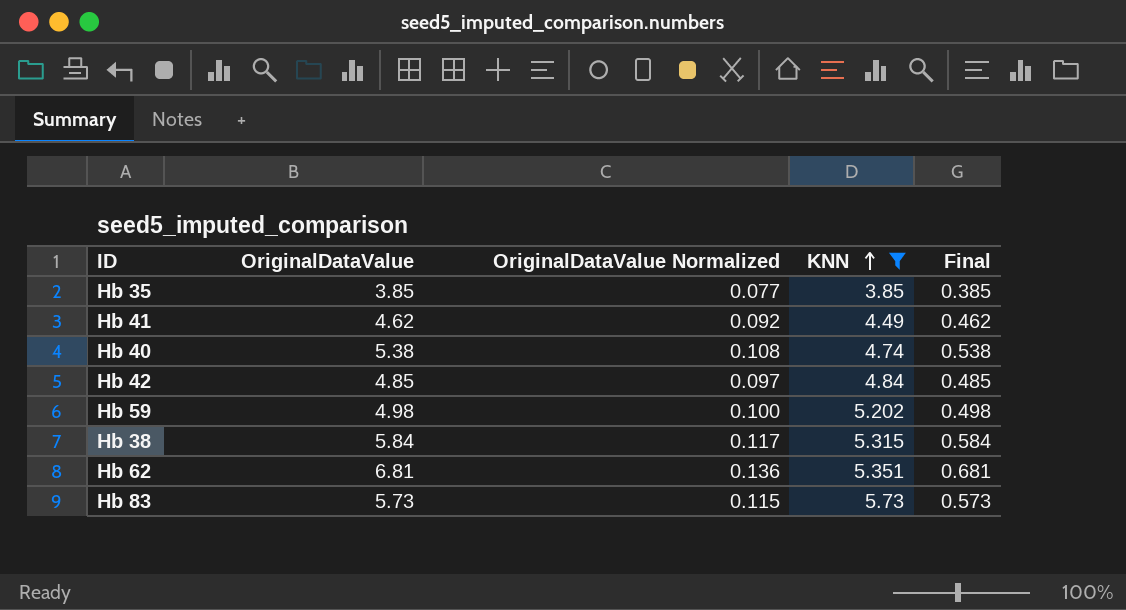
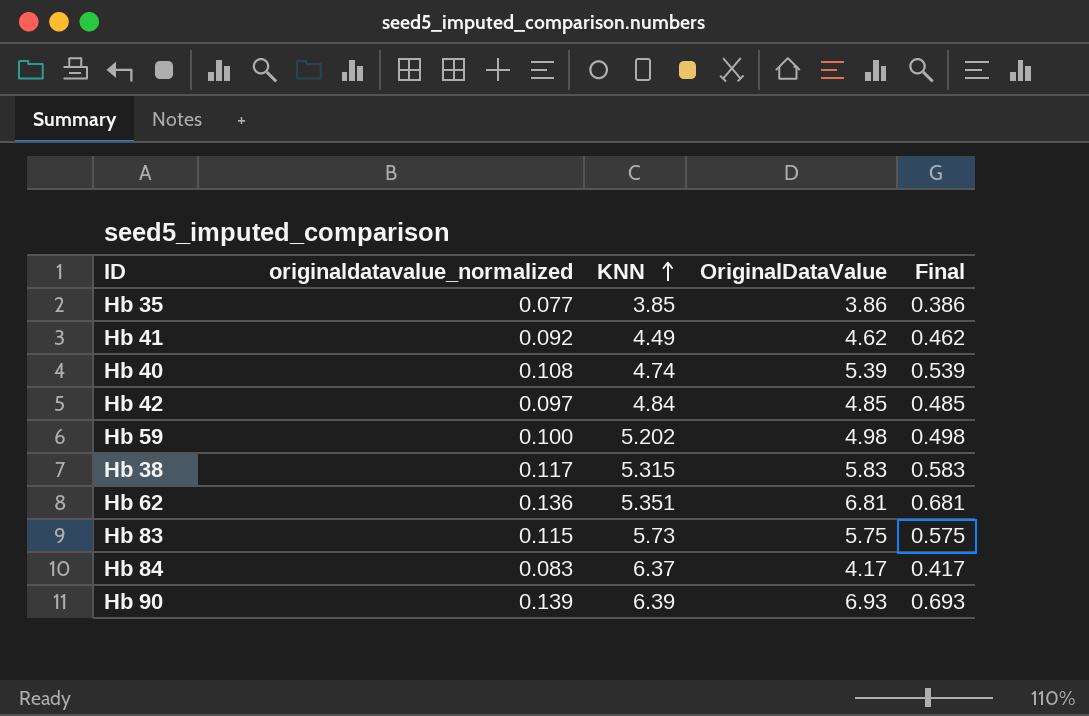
filter: KNN <= 5.73 -> none
column name: OriginalDataValue Normalized -> originaldatavalue_normalized
column OriginalDataValue | position: 2 -> 4
Hb 35 | OriginalDataValue: 3.85 -> 3.86
Hb 35 | Final: 0.385 -> 0.386
Hb 40 | OriginalDataValue: 5.38 -> 5.39
Hb 40 | Final: 0.538 -> 0.539
Hb 38 | OriginalDataValue: 5.84 -> 5.83
Hb 38 | Final: 0.584 -> 0.583
Hb 83 | OriginalDataValue: 5.73 -> 5.75
Hb 83 | Final: 0.573 -> 0.575

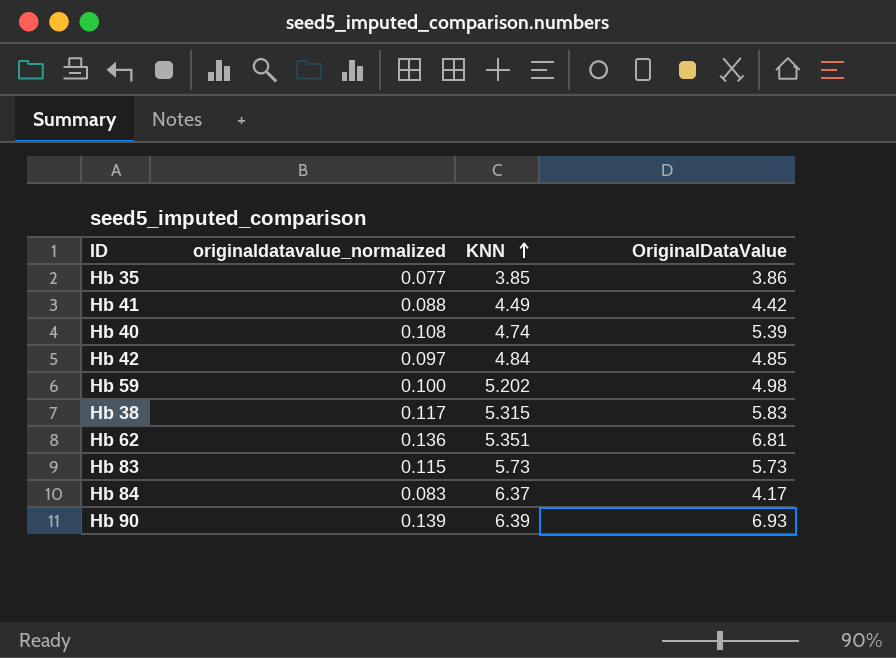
column Final | formula: [OriginalDataValue] * 0.1 -> none
Hb 41 | originaldatavalue_normalized: 0.092 -> 0.088
Hb 41 | OriginalDataValue: 4.62 -> 4.42
Hb 83 | OriginalDataValue: 5.75 -> 5.73

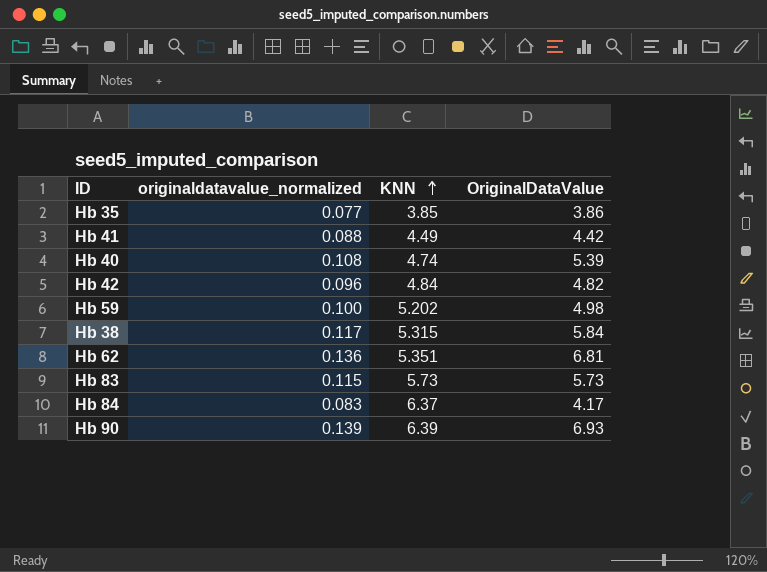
Hb 42 | originaldatavalue_normalized: 0.097 -> 0.096
Hb 42 | OriginalDataValue: 4.85 -> 4.82
Hb 38 | OriginalDataValue: 5.83 -> 5.84

